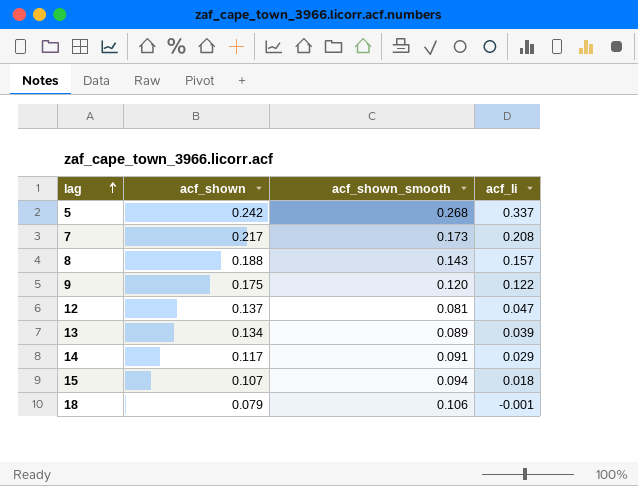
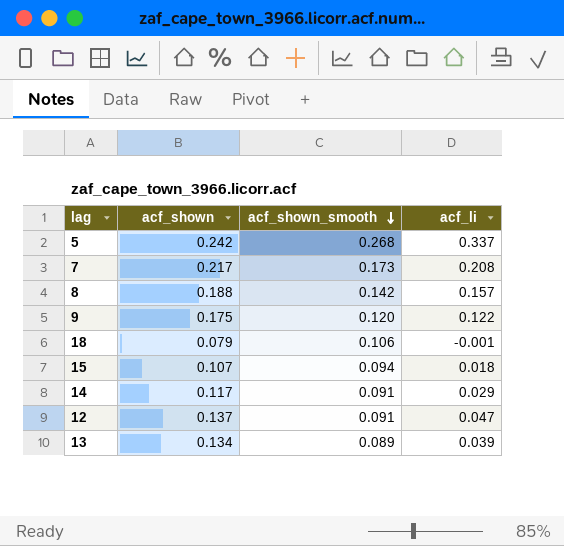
row order: lag ascending -> acf_shown_smooth descending
8 | acf_shown_smooth: 0.143 -> 0.142
12 | acf_shown_smooth: 0.081 -> 0.091

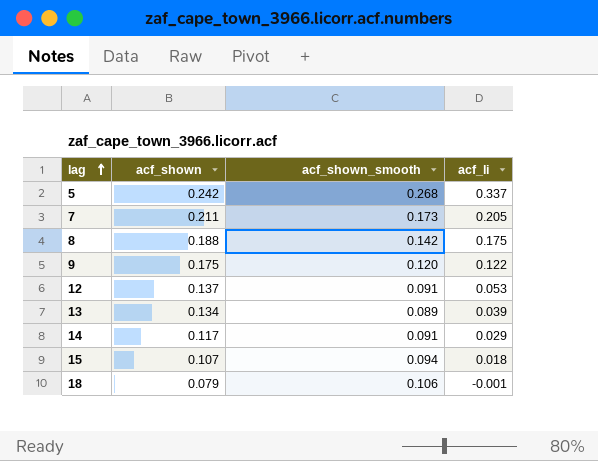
row order: acf_shown_smooth descending -> lag ascending
7 | acf_shown: 0.217 -> 0.211
7 | acf_li: 0.208 -> 0.205
8 | acf_li: 0.157 -> 0.175
12 | acf_li: 0.047 -> 0.053

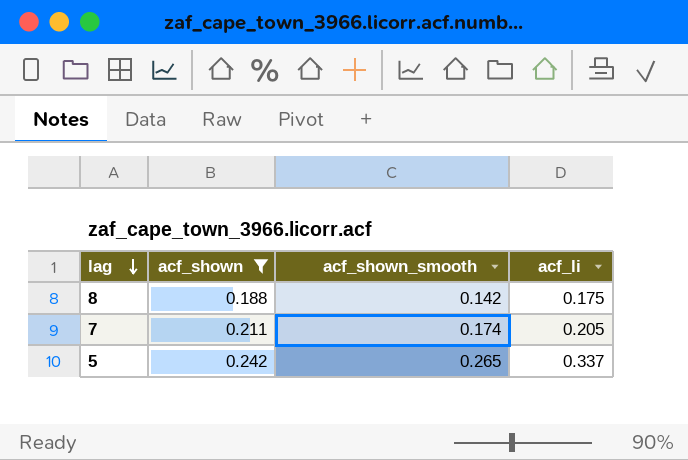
filter: none -> acf_shown >= 0.188
row order: lag ascending -> lag descending
7 | acf_shown_smooth: 0.173 -> 0.174
5 | acf_shown_smooth: 0.268 -> 0.265

